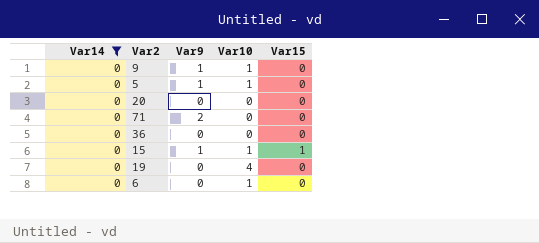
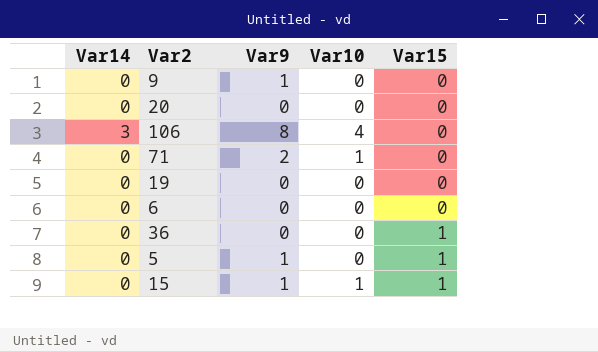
filter: Var14 = 0 -> none
row order: none -> Var15 ascending
9 | Var10: 1 -> 0
71 | Var10: 0 -> 1
19 | Var10: 4 -> 0
6 | Var10: 1 -> 0
36 | Var15: 0 -> 1
5 | Var10: 1 -> 0
5 | Var15: 0 -> 1

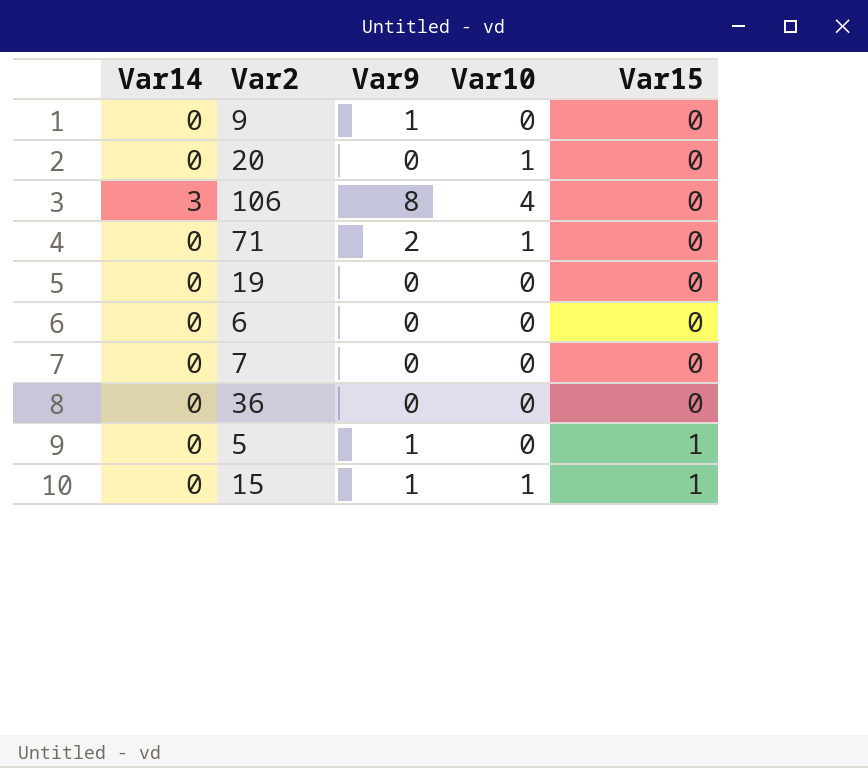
20 | Var10: 0 -> 1
row 7: none -> 0 | 0 | 0 | 0
36 | Var15: 1 -> 0

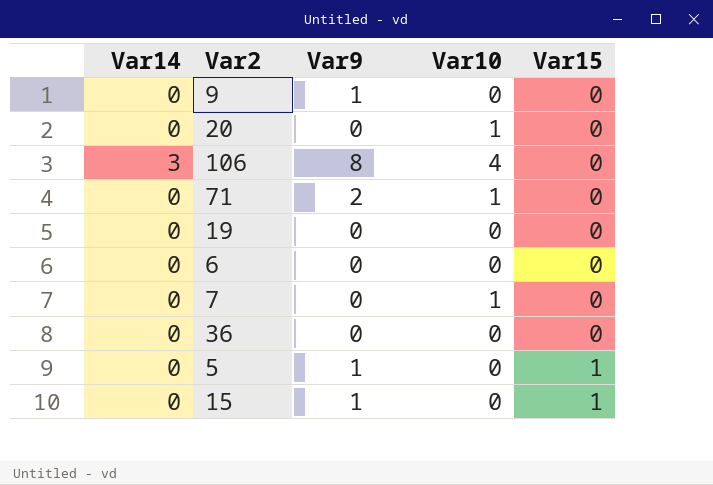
7 | Var10: 0 -> 1
15 | Var10: 1 -> 0

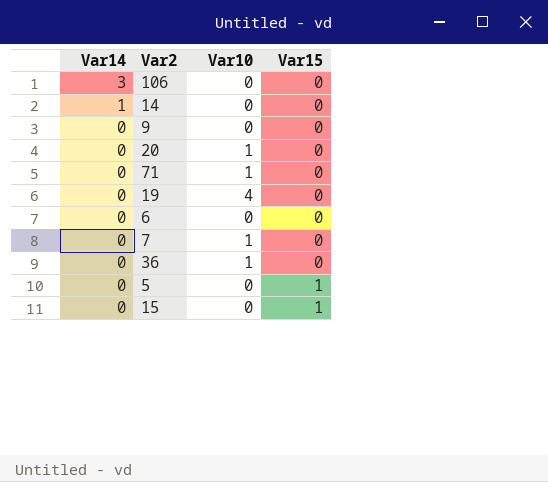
row order: Var15 ascending -> Var14 descending
column Var9 | position: 3 -> none
106 | Var10: 4 -> 0
row 14: none -> 1 | 0 | 0
19 | Var10: 0 -> 4
36 | Var10: 0 -> 1

